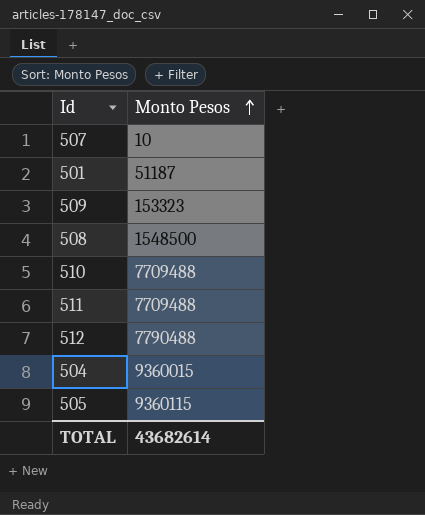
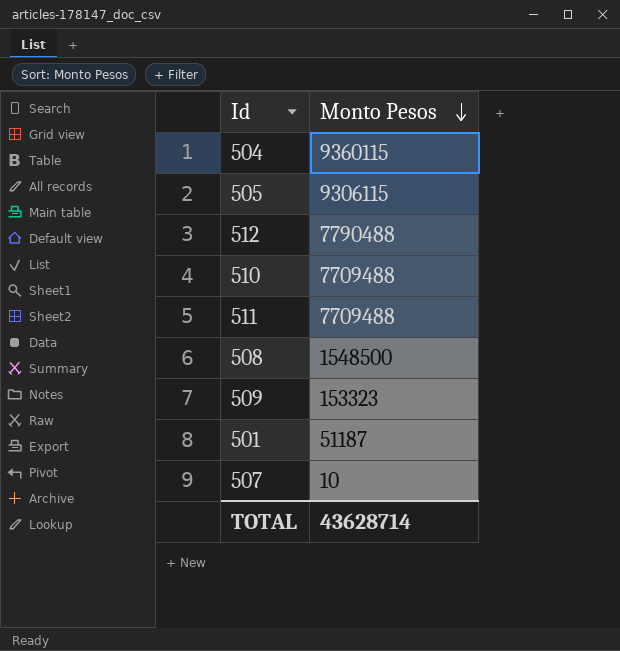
row order: Monto Pesos ascending -> Monto Pesos descending
504 | Monto Pesos: 9360015 -> 9360115
505 | Monto Pesos: 9360115 -> 9306115
TOTAL | Monto Pesos: 43682614 -> 43628714

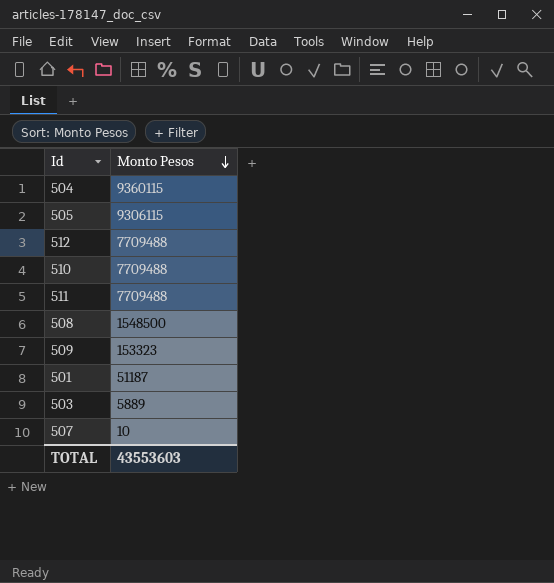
512 | Monto Pesos: 7790488 -> 7709488
row 503: none -> 5889
TOTAL | Monto Pesos: 43628714 -> 43553603

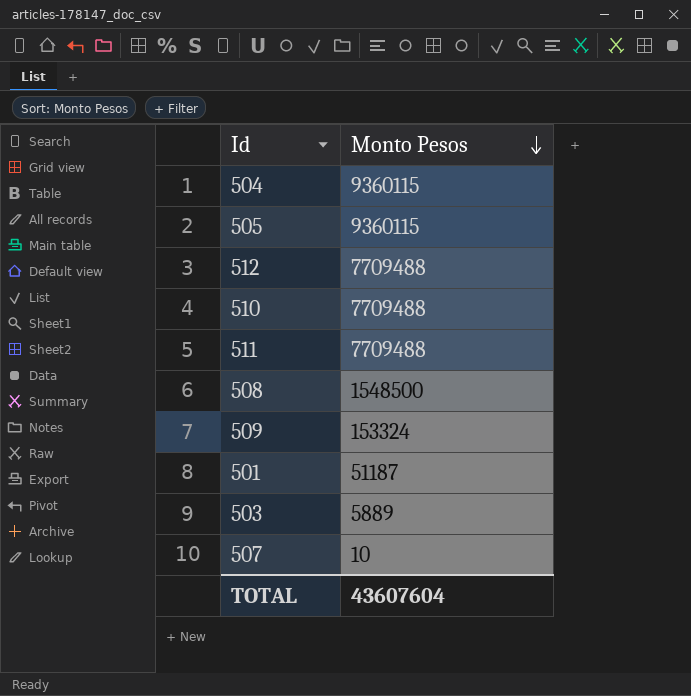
505 | Monto Pesos: 9306115 -> 9360115
509 | Monto Pesos: 153323 -> 153324
TOTAL | Monto Pesos: 43553603 -> 43607604

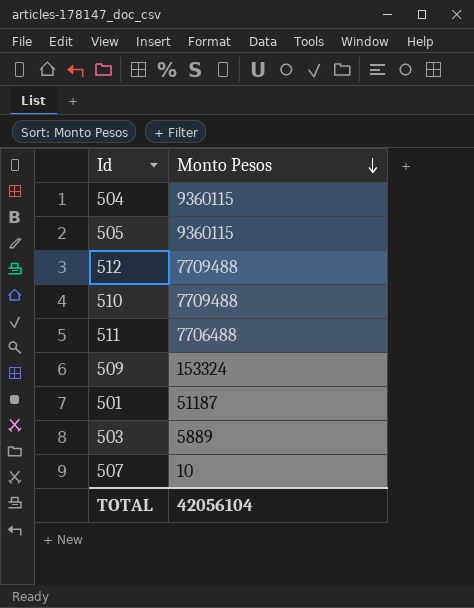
row 508: 1548500 -> none
511 | Monto Pesos: 7709488 -> 7706488
TOTAL | Monto Pesos: 43607604 -> 42056104

